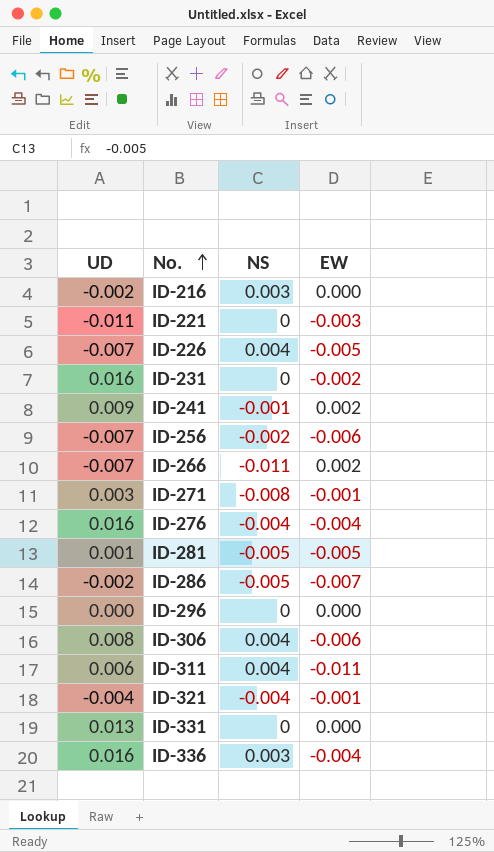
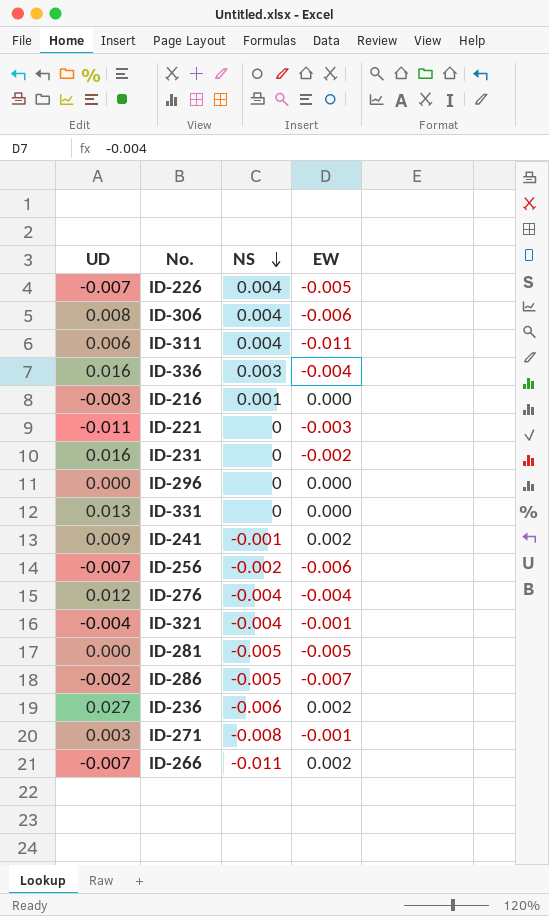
row order: No. ascending -> NS descending
ID-216 | UD: -0.002 -> -0.003
ID-216 | NS: 0.003 -> 0.001
ID-276 | UD: 0.016 -> 0.012
ID-281 | UD: 0.001 -> 0.000
row ID-236: none -> 0.027 | -0.006 | 0.002

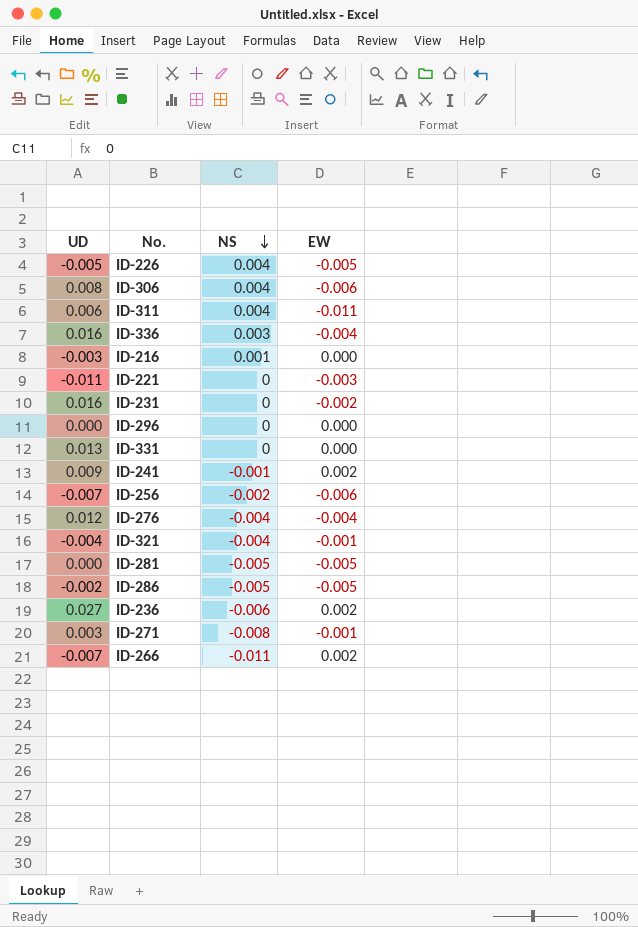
ID-226 | UD: -0.007 -> -0.005
ID-286 | EW: -0.007 -> -0.005

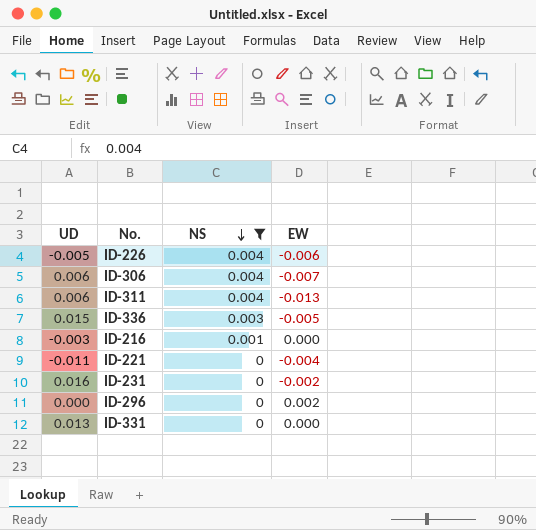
filter: none -> NS >= 0
ID-226 | EW: -0.005 -> -0.006
ID-306 | UD: 0.008 -> 0.006
ID-306 | EW: -0.006 -> -0.007
ID-311 | EW: -0.011 -> -0.013
ID-336 | UD: 0.016 -> 0.015
ID-336 | EW: -0.004 -> -0.005
ID-221 | EW: -0.003 -> -0.004
ID-296 | EW: 0.000 -> 0.002

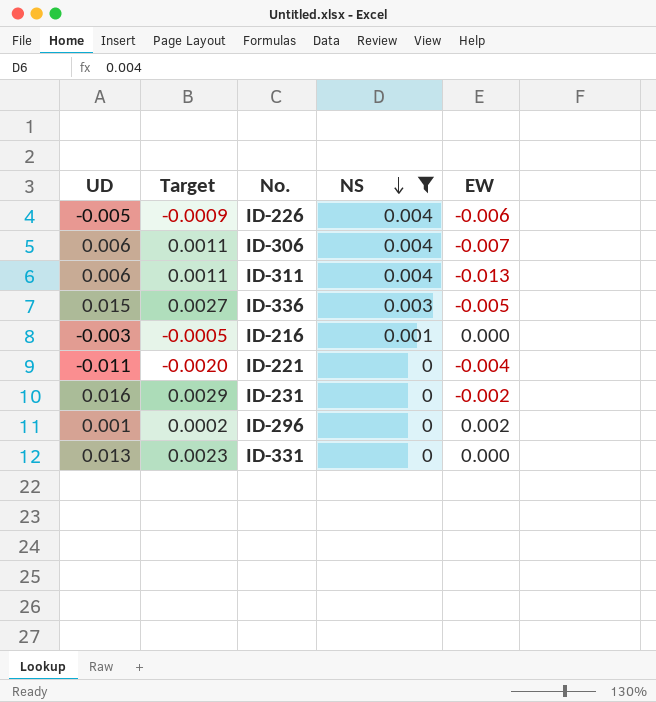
column Target | formula: none -> [UD] * 0.18
ID-296 | UD: 0.000 -> 0.001

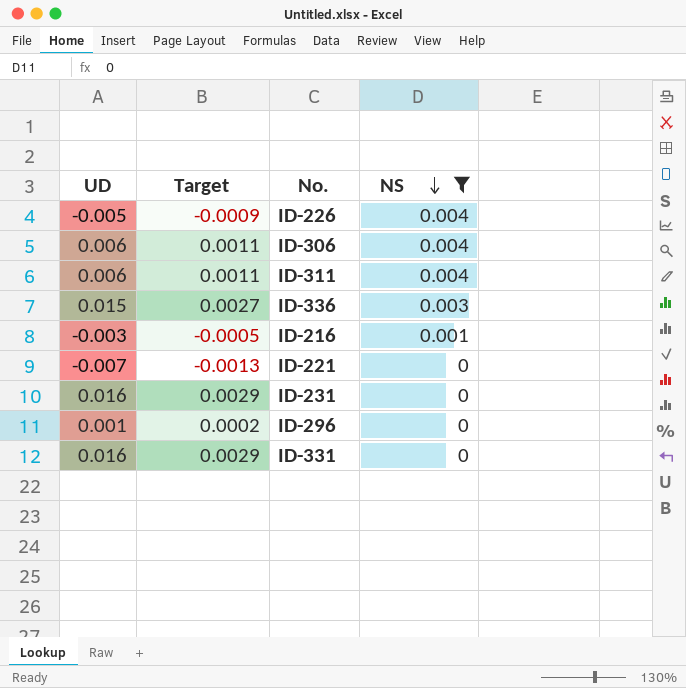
column EW | position: 5 -> none
ID-221 | UD: -0.011 -> -0.007
ID-221 | Target: -0.0020 -> -0.0013
ID-331 | UD: 0.013 -> 0.016
ID-331 | Target: 0.0023 -> 0.0029

